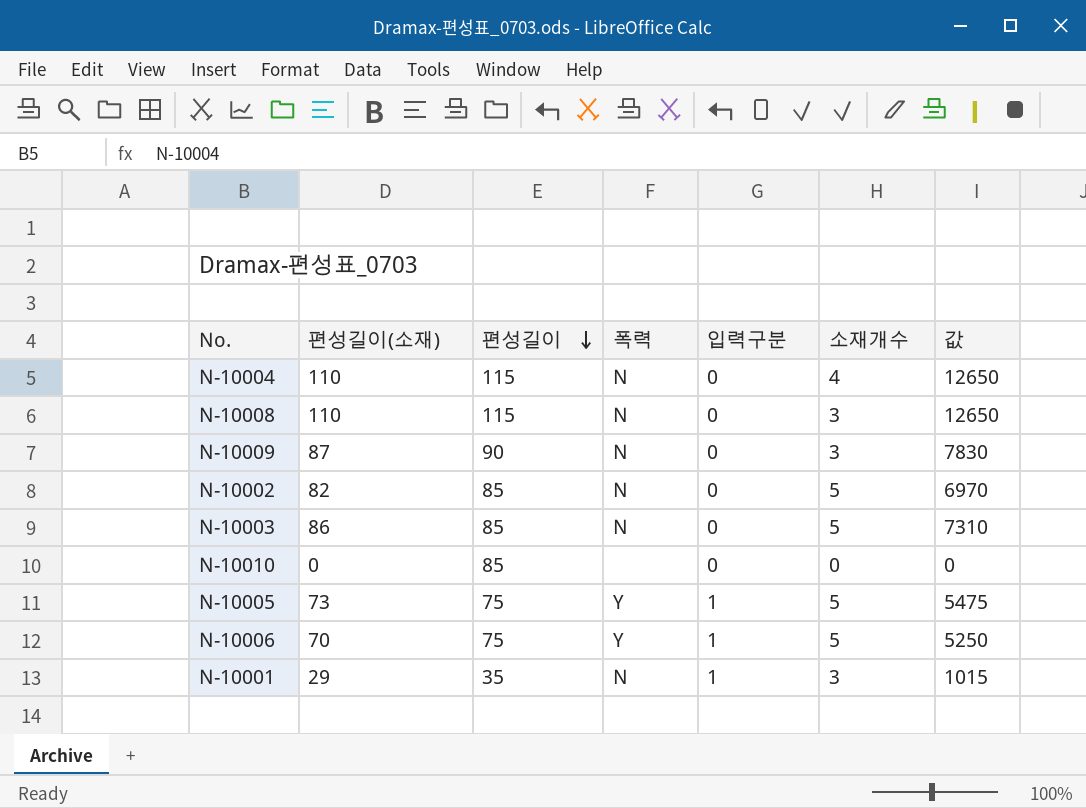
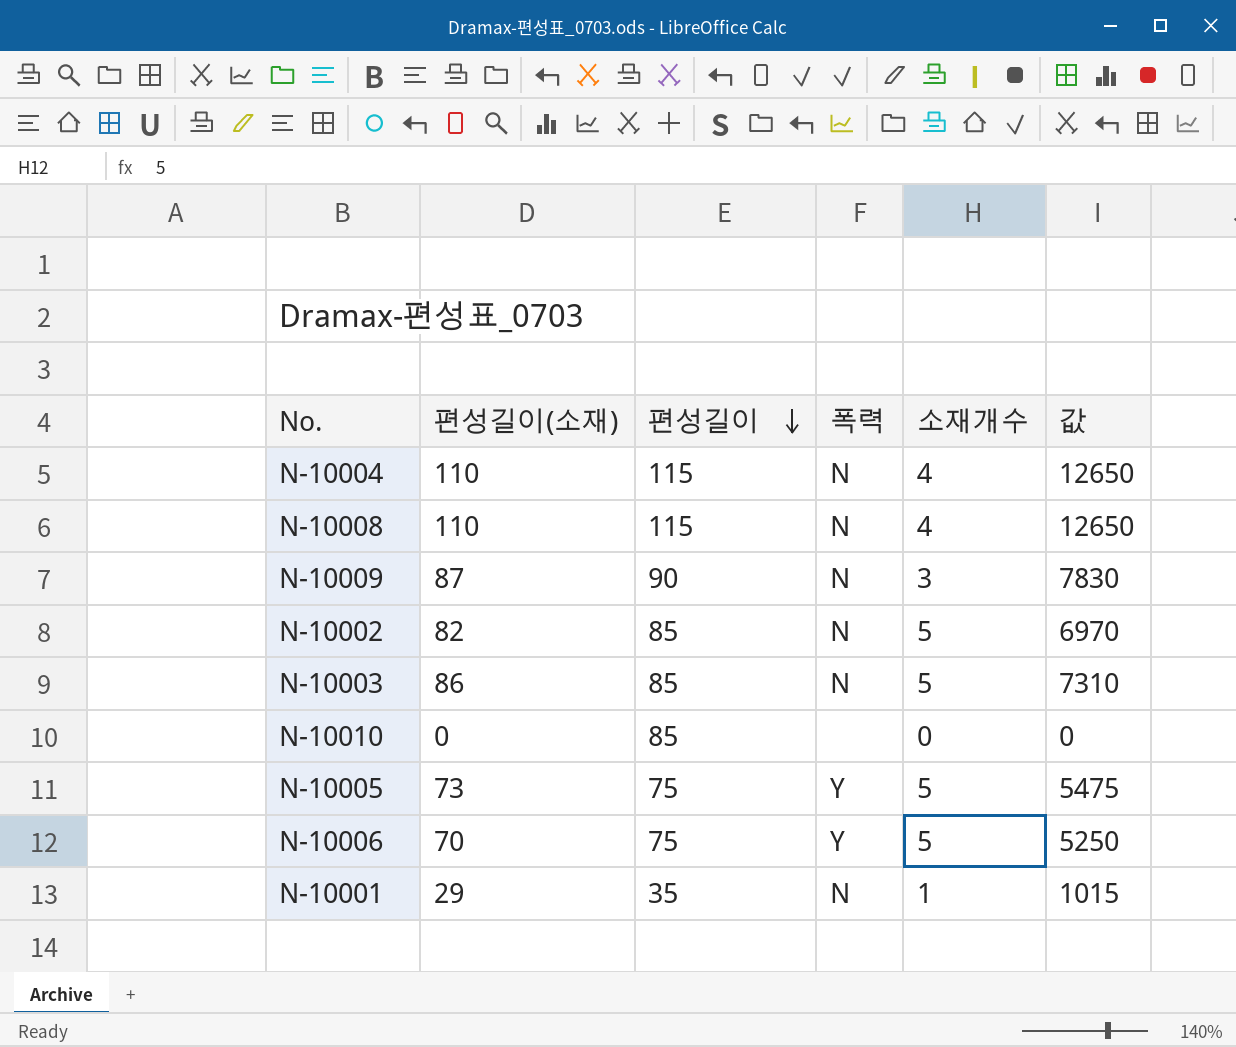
column 입력구분 | position: 5 -> none
N-10008 | 소재개수: 3 -> 4
N-10001 | 소재개수: 3 -> 1

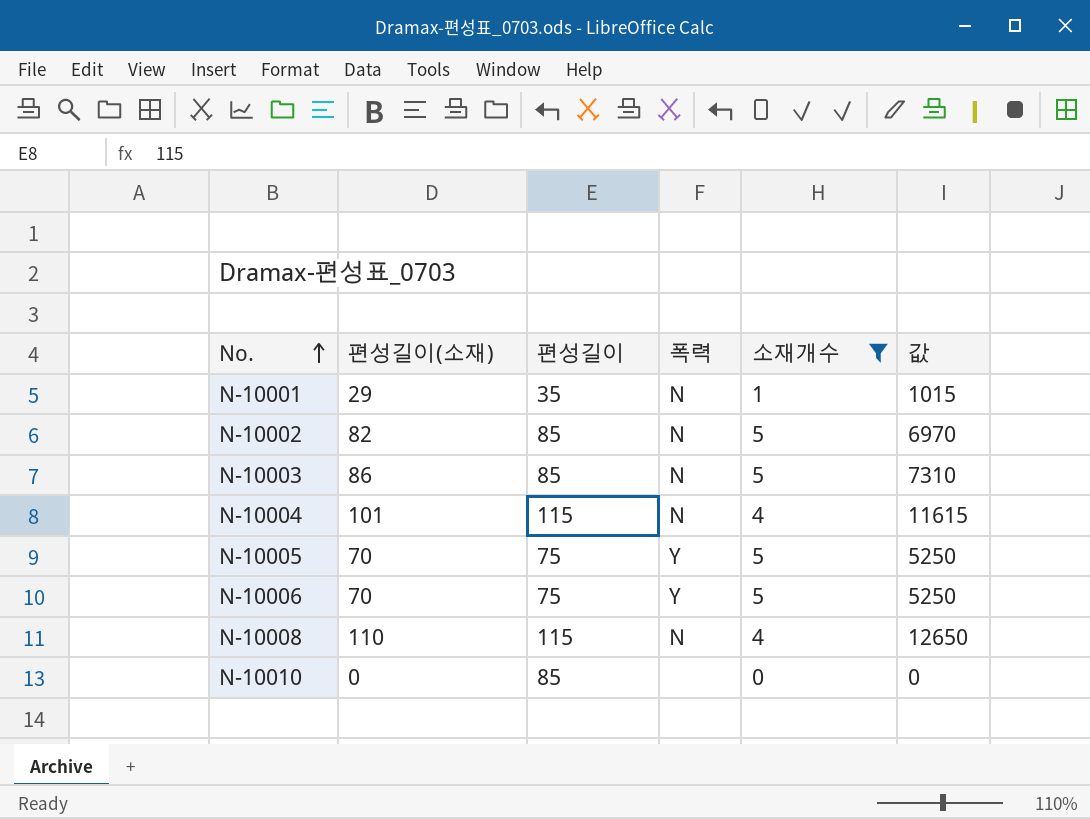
filter: none -> 소재개수 != 3
row order: 편성길이 descending -> No. ascending
N-10004 | 편성길이(소재): 110 -> 101
N-10004 | 값: 12650 -> 11615
N-10005 | 편성길이(소재): 73 -> 70
N-10005 | 값: 5475 -> 5250

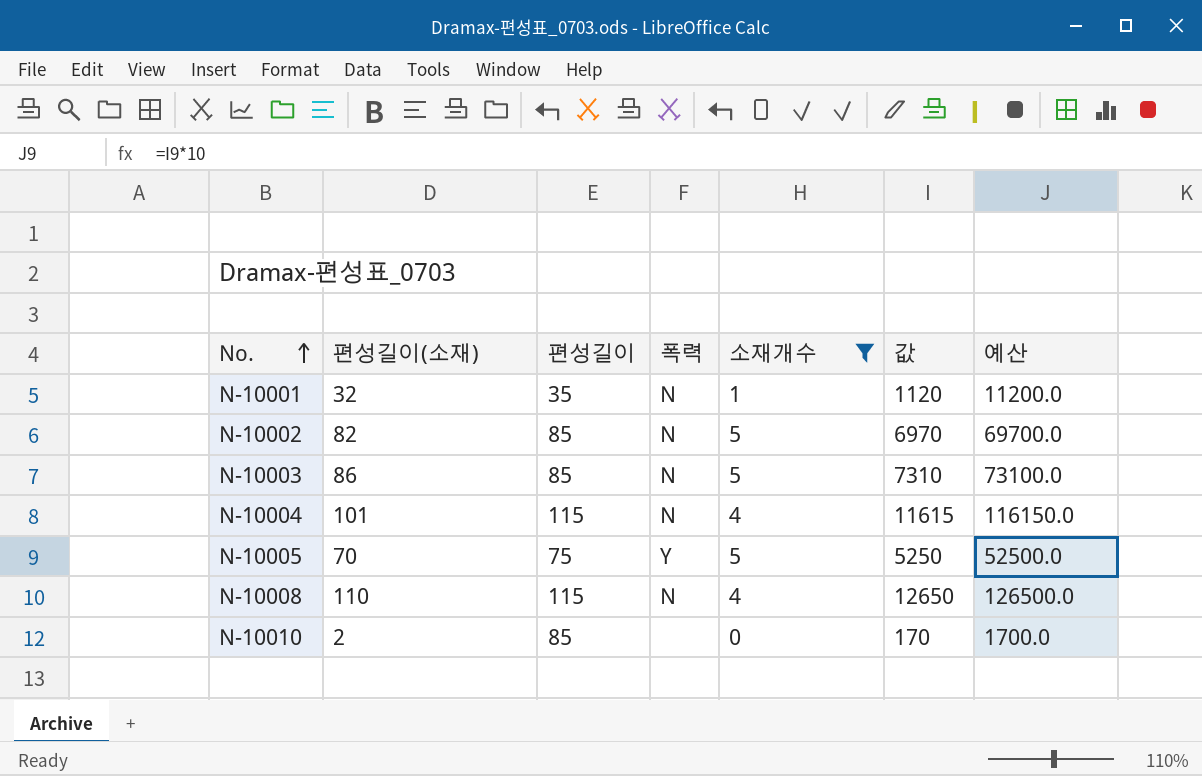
column 예산 | formula: none -> [값] * 10
row N-10006: 70 | 75 | Y | 5 | 5250 -> none
N-10001 | 편성길이(소재): 29 -> 32
N-10001 | 값: 1015 -> 1120
N-10010 | 편성길이(소재): 0 -> 2
N-10010 | 값: 0 -> 170

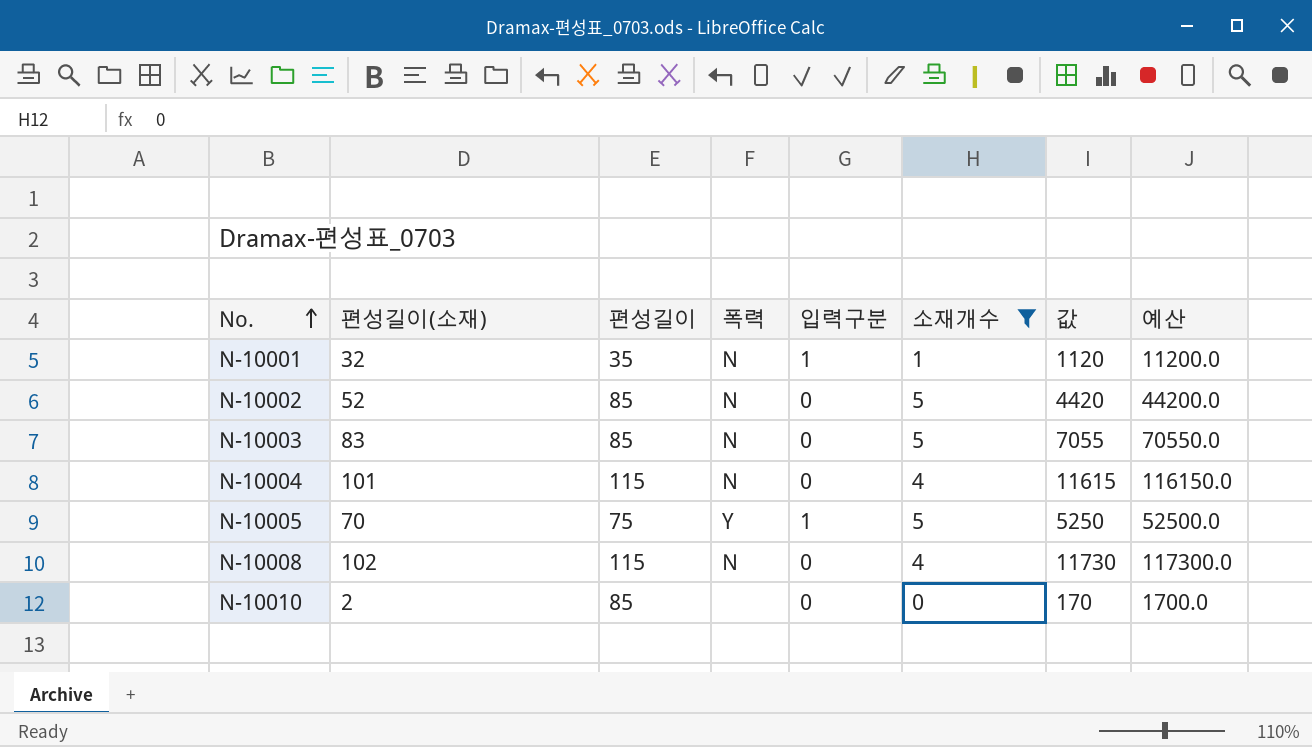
column 입력구분 | position: none -> 5
N-10002 | 편성길이(소재): 82 -> 52
N-10002 | 값: 6970 -> 4420
N-10002 | 예산: 69700.0 -> 44200.0
N-10003 | 편성길이(소재): 86 -> 83
N-10003 | 값: 7310 -> 7055
N-10003 | 예산: 73100.0 -> 70550.0
N-10008 | 편성길이(소재): 110 -> 102
N-10008 | 값: 12650 -> 11730
N-10008 | 예산: 126500.0 -> 117300.0

